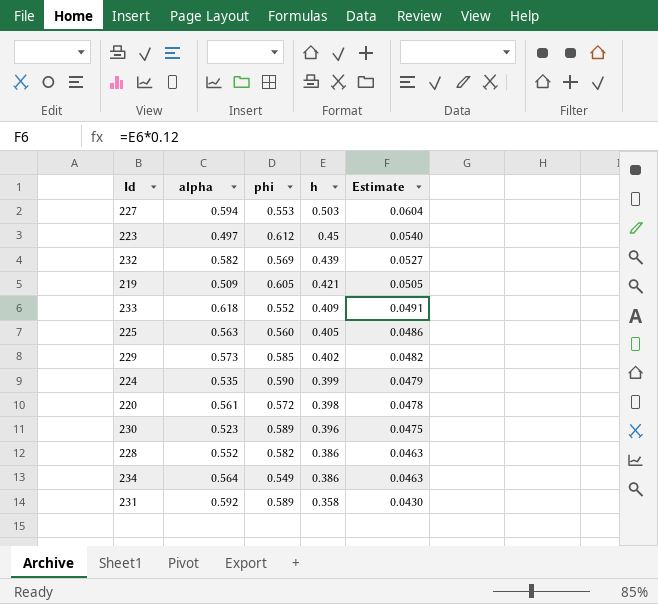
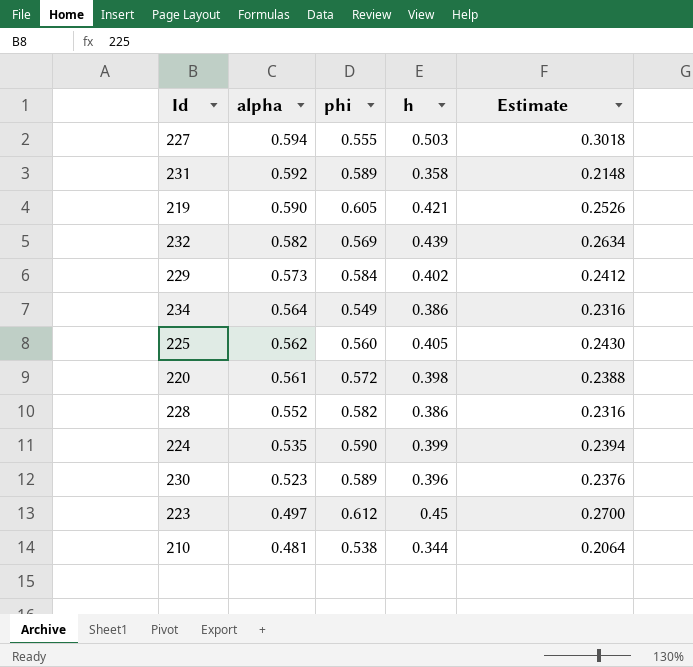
row order: h descending -> alpha descending
column Estimate | formula: [h] * 0.12 -> [h] * 0.6
row 233: 0.618 | 0.552 | 0.409 | 0.0491 -> none
227 | phi: 0.553 -> 0.555
219 | alpha: 0.509 -> 0.590
229 | phi: 0.585 -> 0.584
225 | alpha: 0.563 -> 0.562
row 210: none -> 0.481 | 0.538 | 0.344 | 0.2064

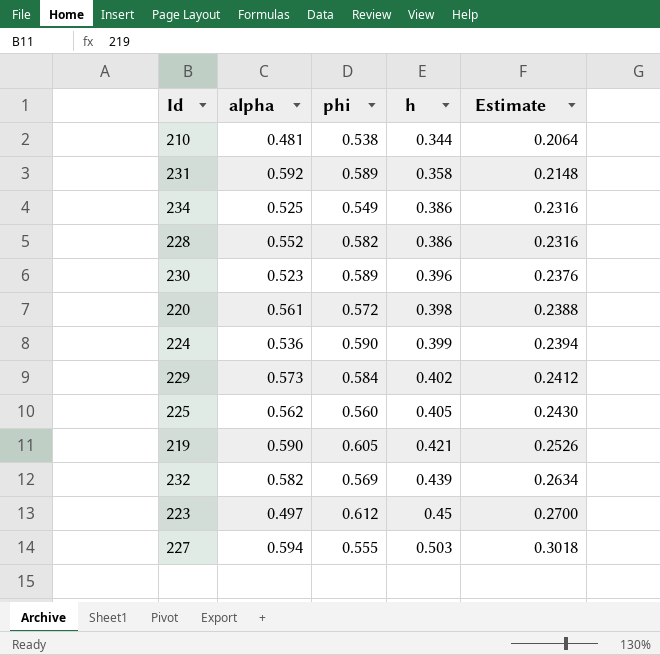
row order: alpha descending -> h ascending
234 | alpha: 0.564 -> 0.525
224 | alpha: 0.535 -> 0.536

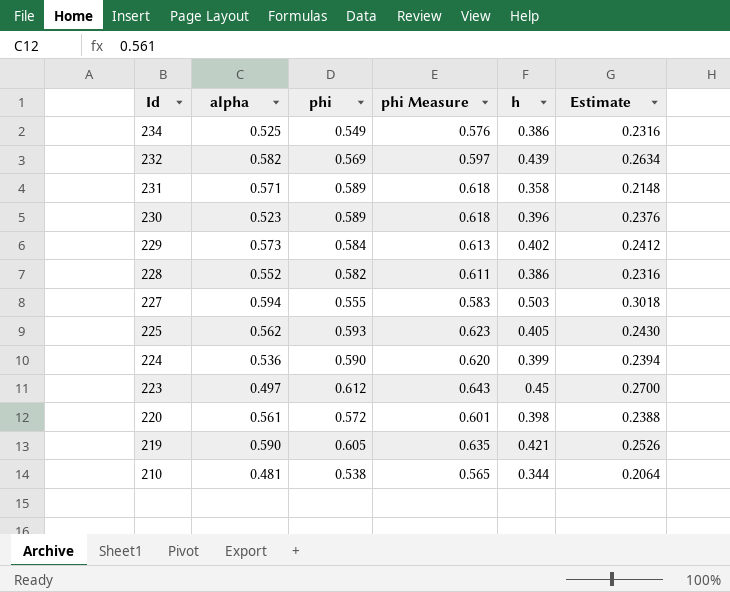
row order: h ascending -> Id descending
column phi Measure | formula: none -> [phi] * 1.05
231 | alpha: 0.592 -> 0.571
225 | phi: 0.560 -> 0.593

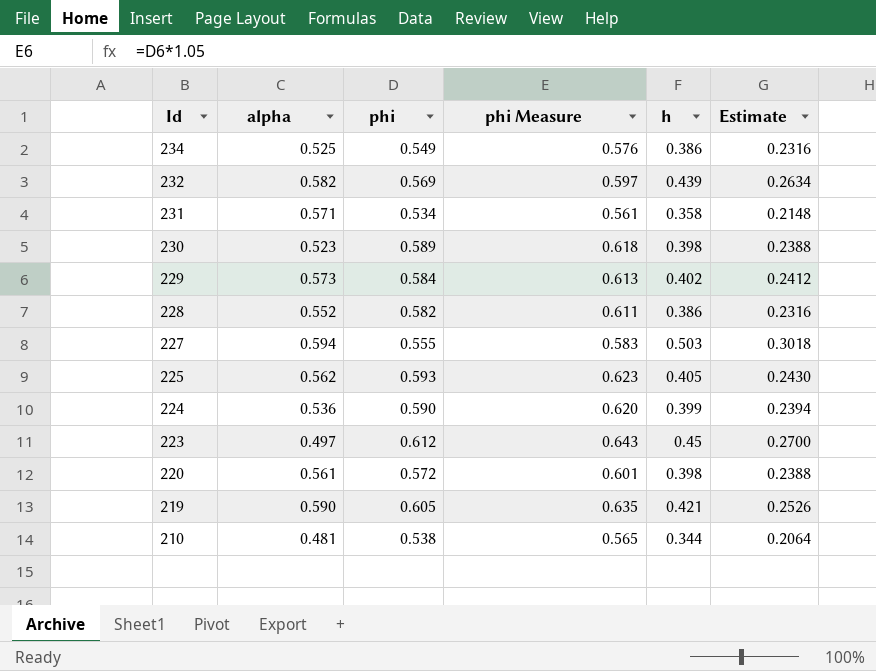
231 | phi: 0.589 -> 0.534
231 | phi Measure: 0.618 -> 0.561
230 | h: 0.396 -> 0.398
230 | Estimate: 0.2376 -> 0.2388

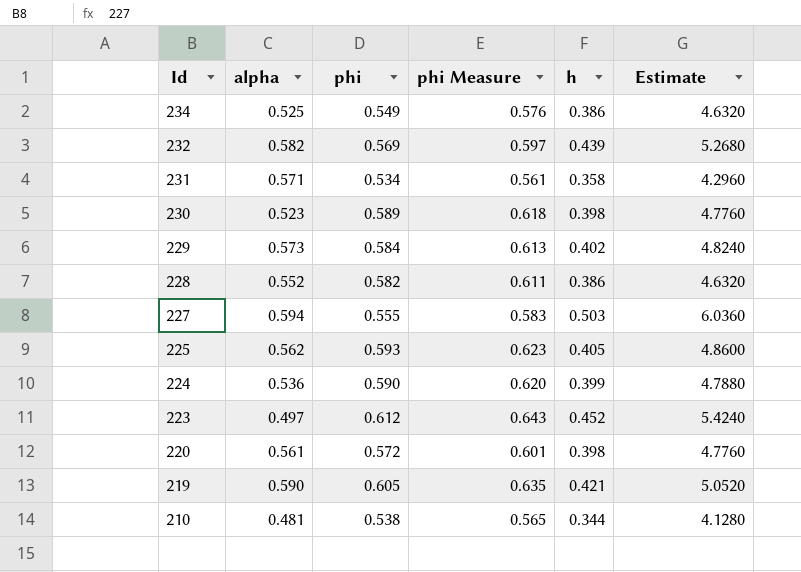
column Estimate | formula: [h] * 0.6 -> [h] * 12
223 | h: 0.45 -> 0.452

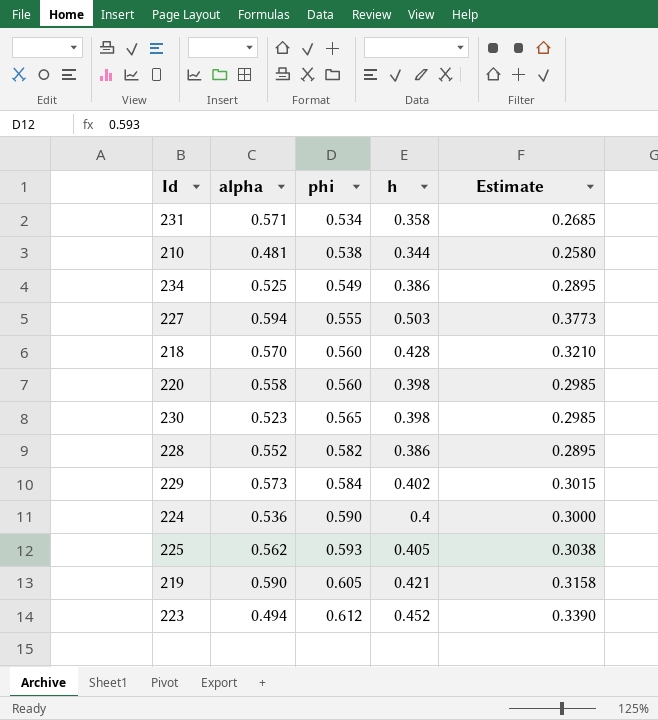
row order: Id descending -> phi ascending
column phi Measure | formula: [phi] * 1.05 -> none
column Estimate | formula: [h] * 12 -> [h] * 0.75
row 232: 0.582 | 0.569 | 0.597 | 0.439 | 5.2680 -> none
row 218: none -> 0.570 | 0.560 | 0.428 | 0.3210
220 | alpha: 0.561 -> 0.558
220 | phi: 0.572 -> 0.560
230 | phi: 0.589 -> 0.565
224 | h: 0.399 -> 0.4
223 | alpha: 0.497 -> 0.494

